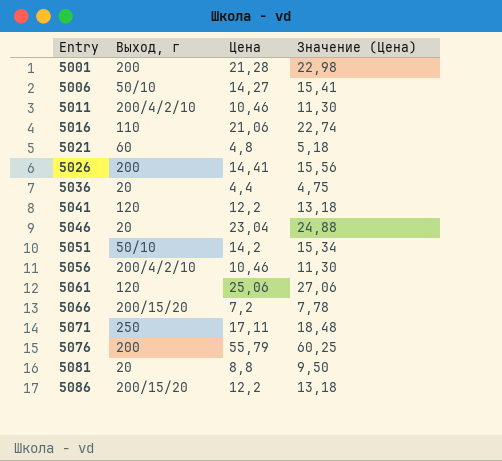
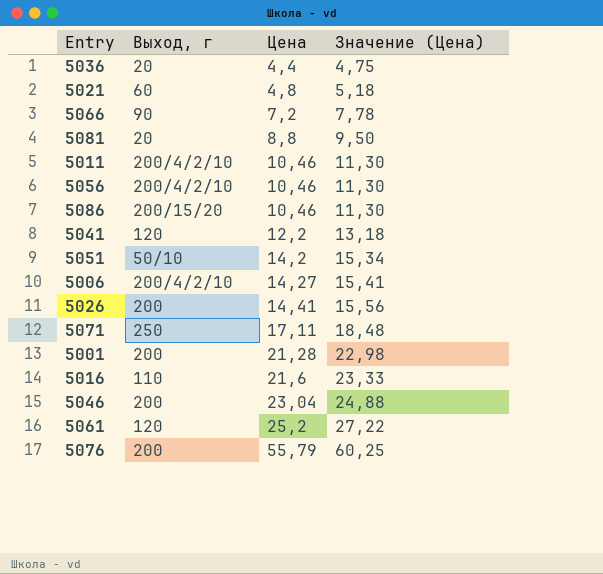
row order: Entry ascending -> Цена ascending
5066 | Выход, г: 200/15/20 -> 90
5086 | Цена: 12,2 -> 10,46
5086 | Значение (Цена): 13,18 -> 11,30
5006 | Выход, г: 50/10 -> 200/4/2/10
5016 | Цена: 21,06 -> 21,6
5016 | Значение (Цена): 22,74 -> 23,33
5046 | Выход, г: 20 -> 200
5061 | Цена: 25,06 -> 25,2
5061 | Значение (Цена): 27,06 -> 27,22

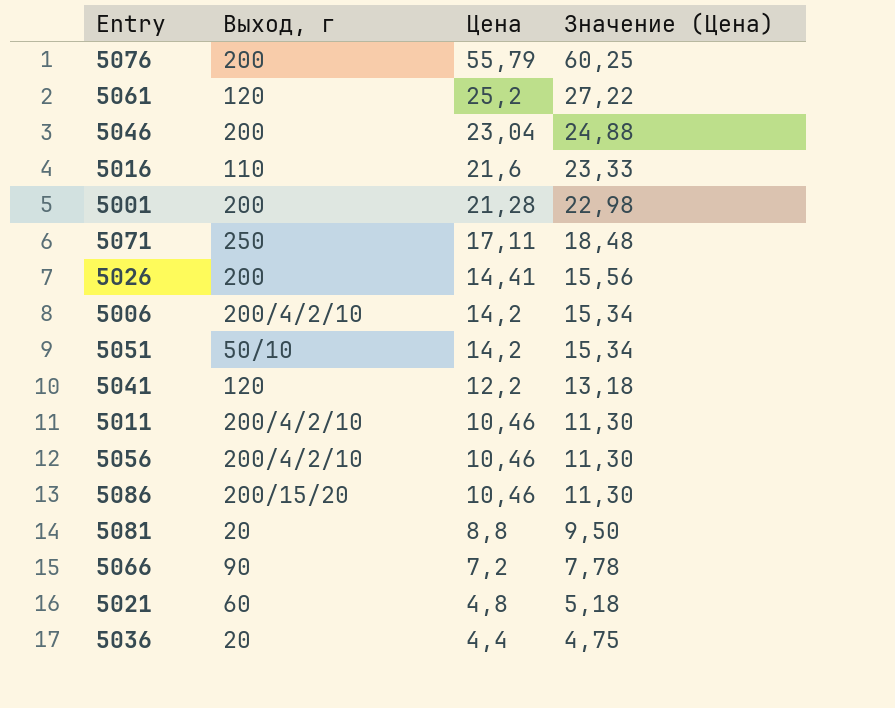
row order: Цена ascending -> Цена descending
5006 | Цена: 14,27 -> 14,2
5006 | Значение (Цена): 15,41 -> 15,34

